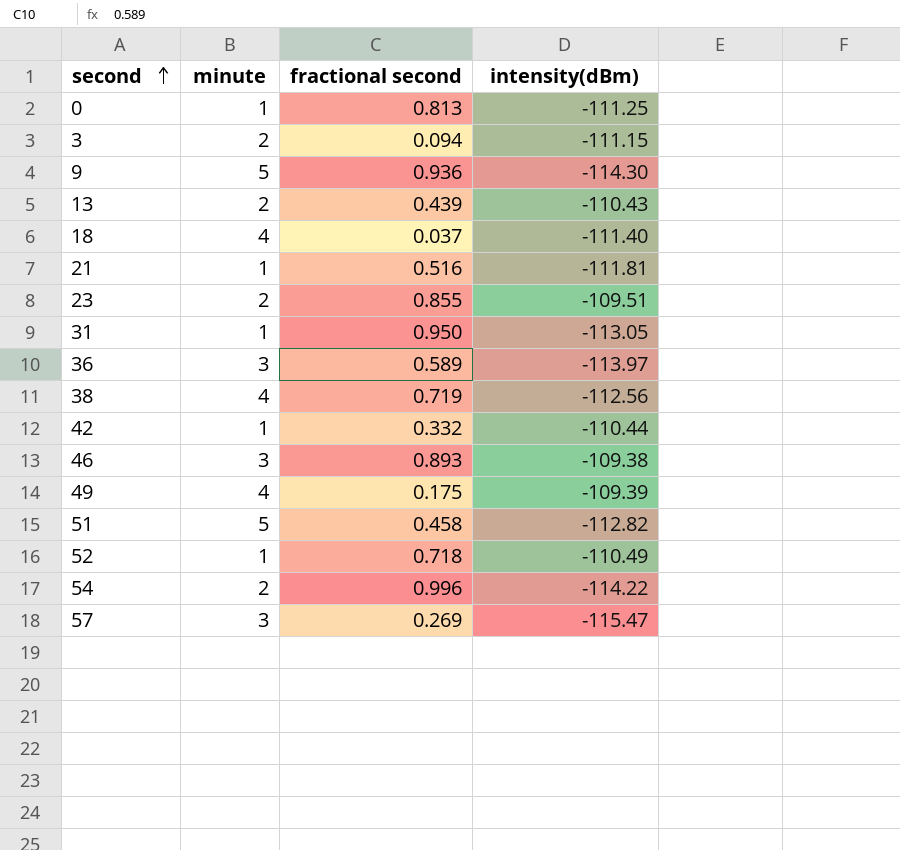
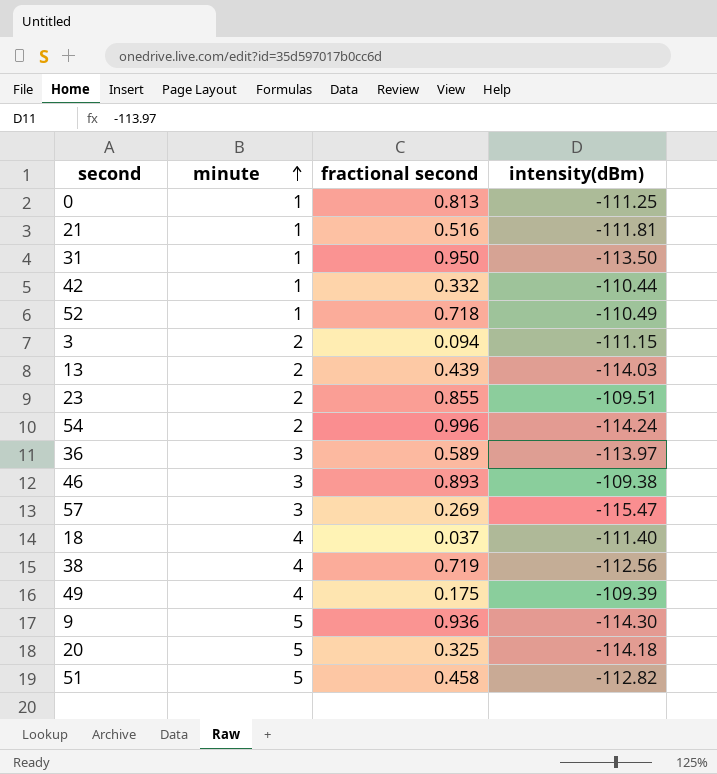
row order: second ascending -> minute ascending
31 | intensity(dBm): -113.05 -> -113.50
13 | intensity(dBm): -110.43 -> -114.03
54 | intensity(dBm): -114.22 -> -114.24
row 20: none -> 5 | 0.325 | -114.18

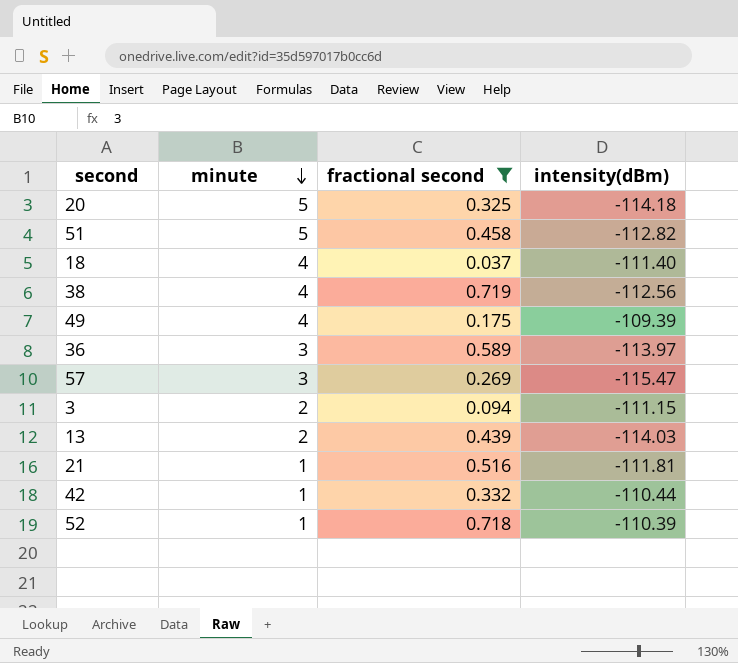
filter: none -> fractional second <= 0.719
row order: minute ascending -> minute descending
52 | intensity(dBm): -110.49 -> -110.39

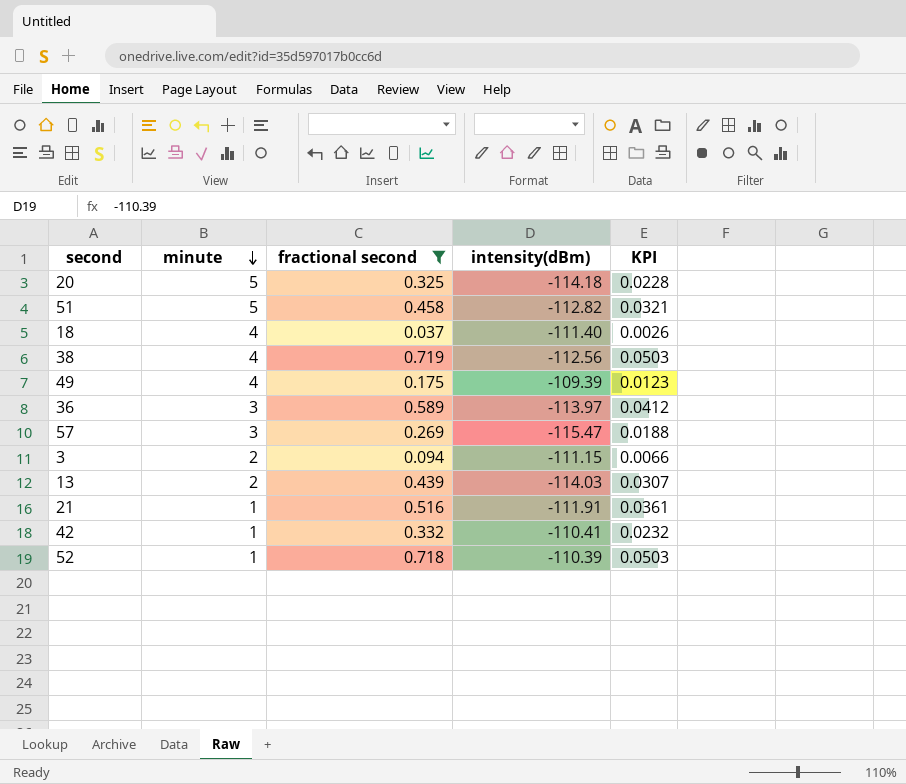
column KPI | formula: none -> [fractional second] * 0.07
21 | intensity(dBm): -111.81 -> -111.91
42 | intensity(dBm): -110.44 -> -110.41

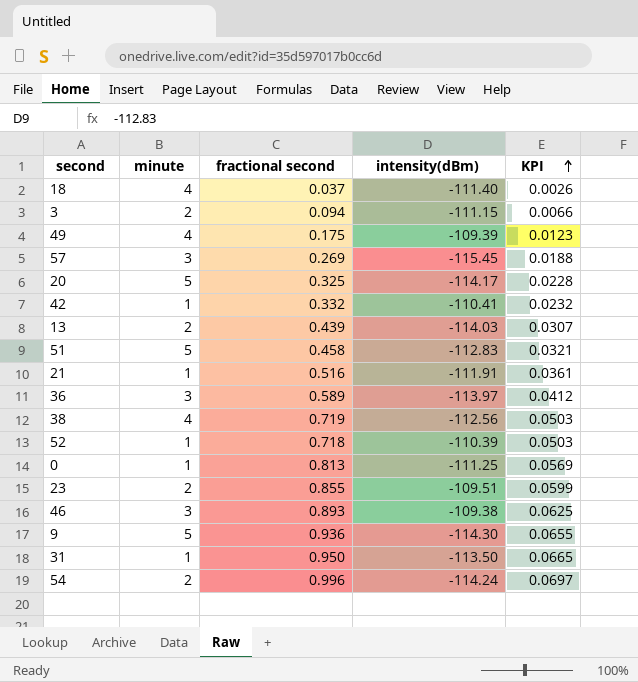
filter: fractional second <= 0.719 -> none
row order: minute descending -> KPI ascending
57 | intensity(dBm): -115.47 -> -115.45
20 | intensity(dBm): -114.18 -> -114.17
51 | intensity(dBm): -112.82 -> -112.83

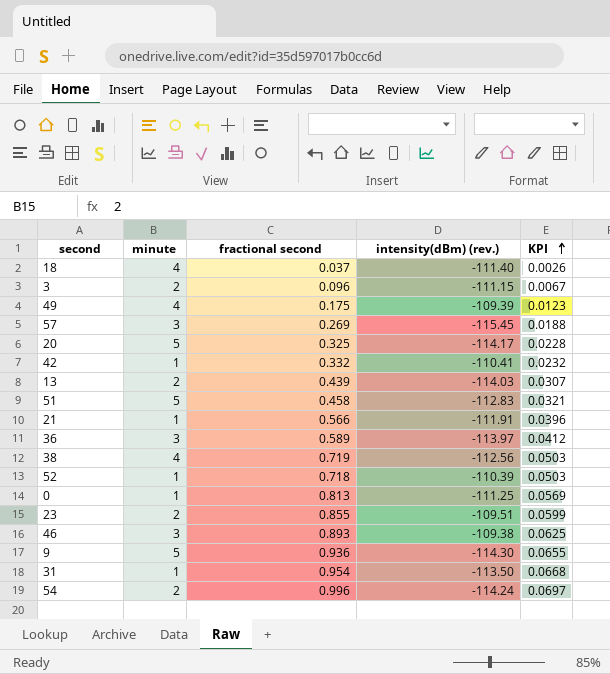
column name: intensity(dBm) -> intensity(dBm) (rev.)
3 | fractional second: 0.094 -> 0.096
3 | KPI: 0.0066 -> 0.0067
21 | fractional second: 0.516 -> 0.566
21 | KPI: 0.0361 -> 0.0396
31 | fractional second: 0.950 -> 0.954
31 | KPI: 0.0665 -> 0.0668

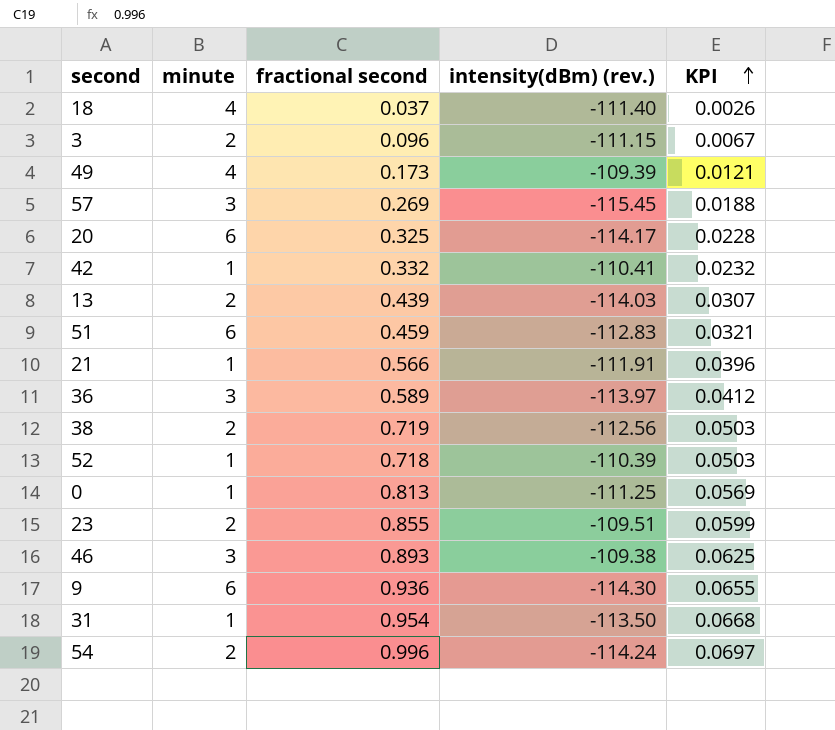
49 | fractional second: 0.175 -> 0.173
49 | KPI: 0.0123 -> 0.0121
20 | minute: 5 -> 6
51 | minute: 5 -> 6
51 | fractional second: 0.458 -> 0.459
38 | minute: 4 -> 2
9 | minute: 5 -> 6

